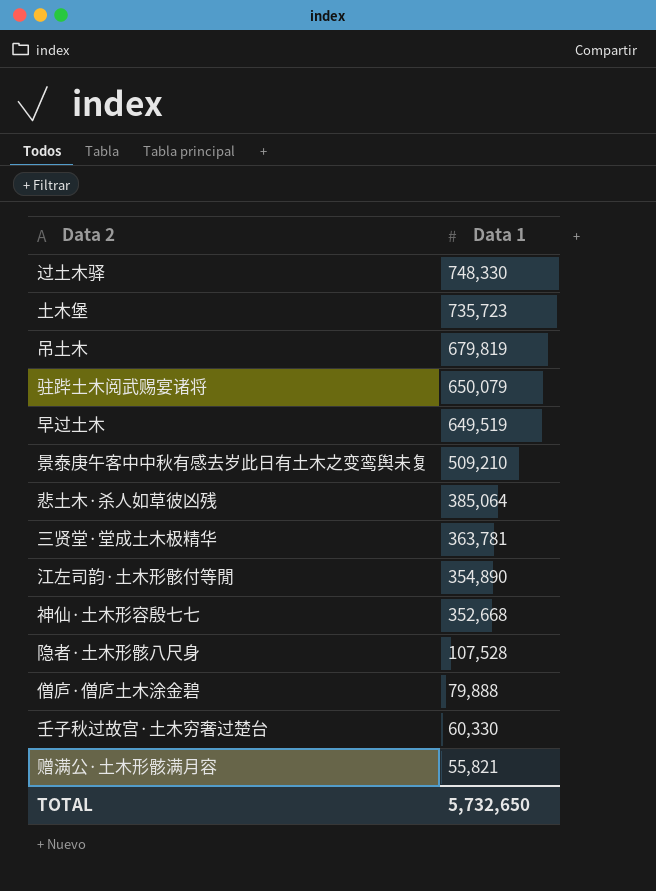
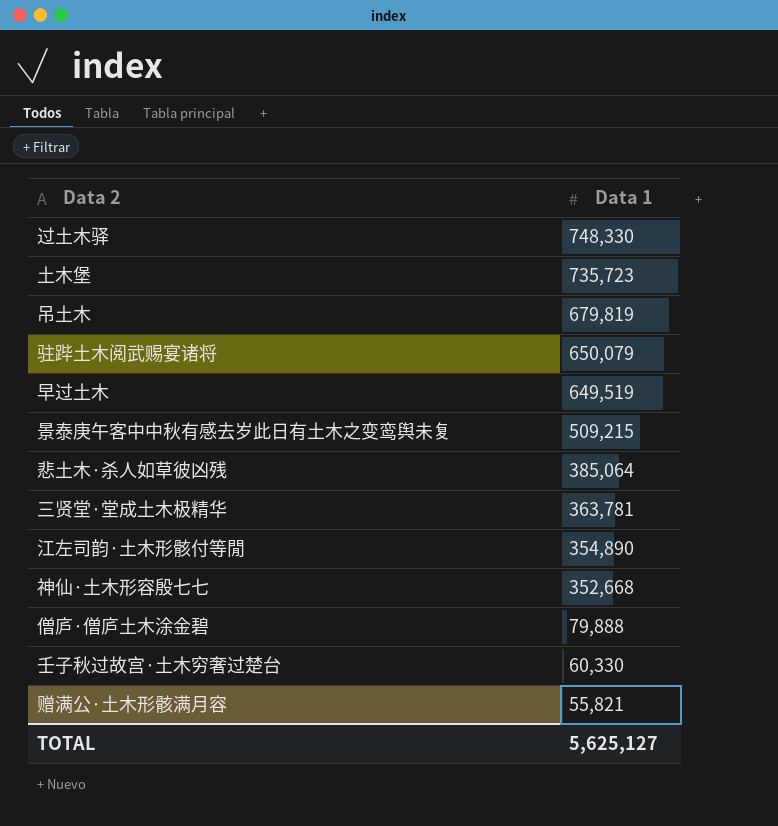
row 隐者·土木形骸八尺身: 107,528 -> none
景泰庚午客中中秋有感去岁此日有土木之变鸾舆未复 | Data 1: 509,210 -> 509,215
TOTAL | Data 1: 5,732,650 -> 5,625,127

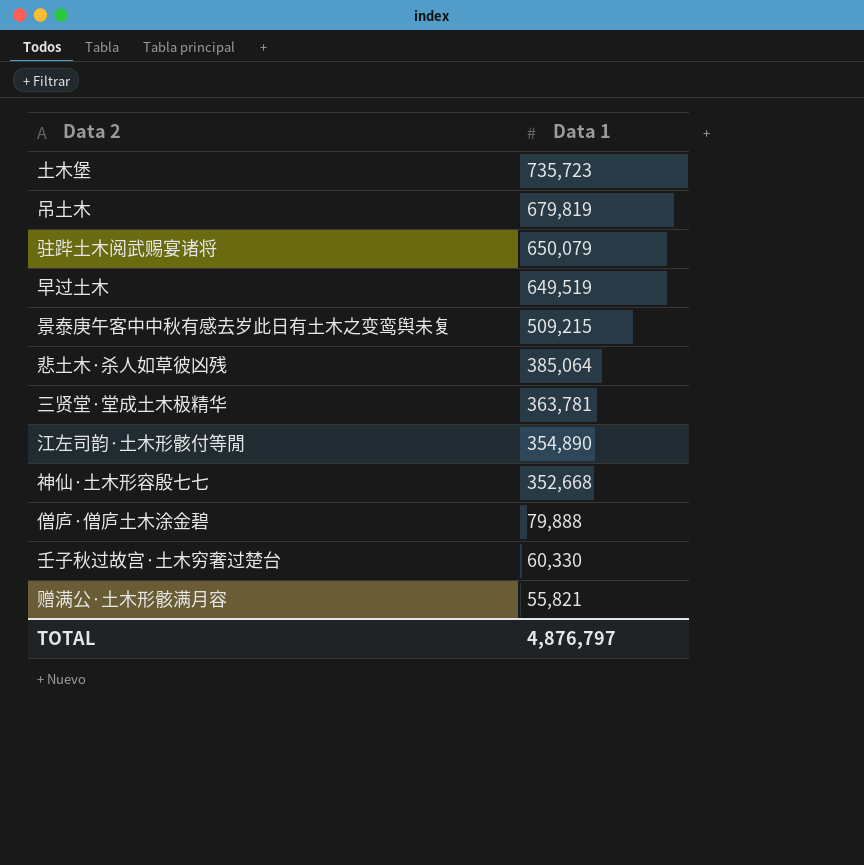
row 过土木驿: 748,330 -> none
TOTAL | Data 1: 5,625,127 -> 4,876,797

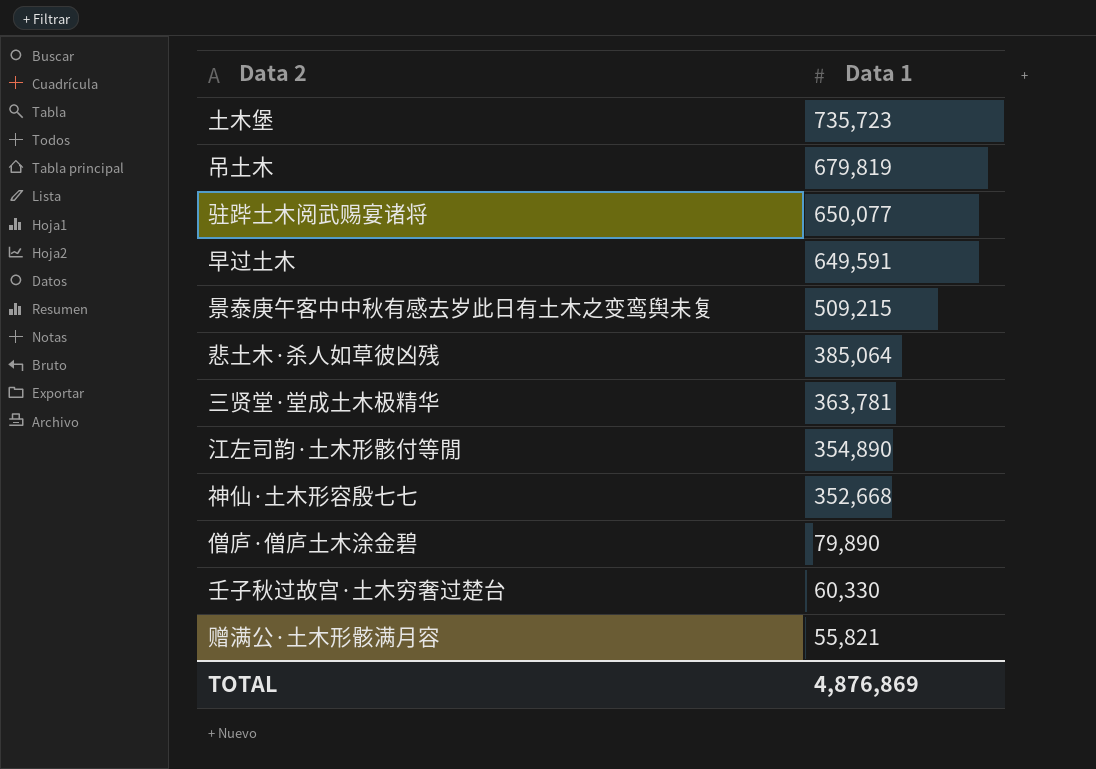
驻跸土木阅武赐宴诸将 | Data 1: 650,079 -> 650,077
早过土木 | Data 1: 649,519 -> 649,591
僧庐·僧庐土木涂金碧 | Data 1: 79,888 -> 79,890
TOTAL | Data 1: 4,876,797 -> 4,876,869

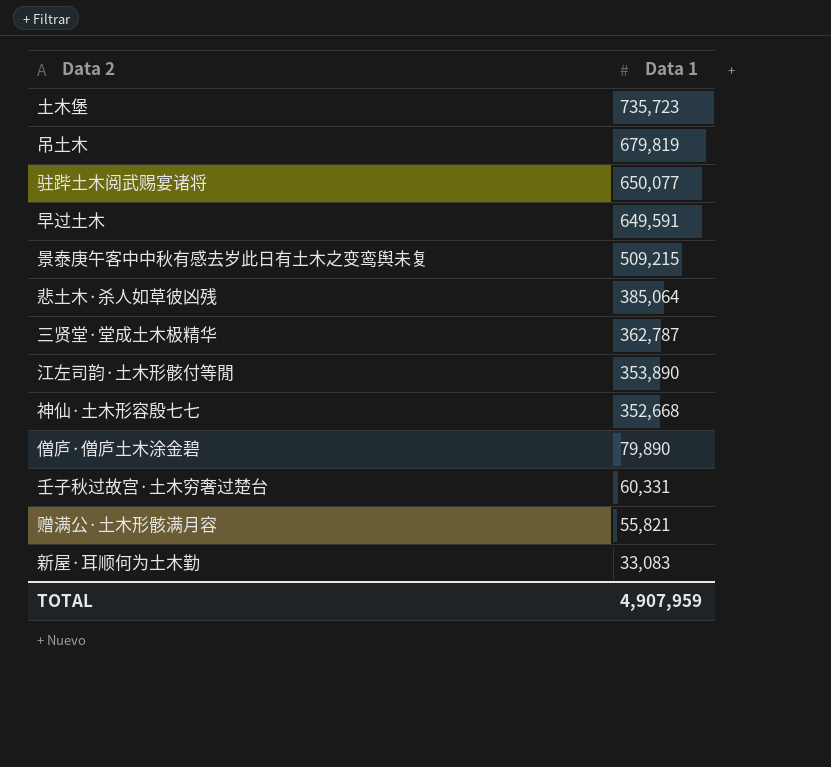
三贤堂·堂成土木极精华 | Data 1: 363,781 -> 362,787
江左司韵·土木形骸付等閒 | Data 1: 354,890 -> 353,890
壬子秋过故宫·土木穷奢过楚台 | Data 1: 60,330 -> 60,331
row 新屋·耳顺何为土木勤: none -> 33,083
TOTAL | Data 1: 4,876,869 -> 4,907,959

